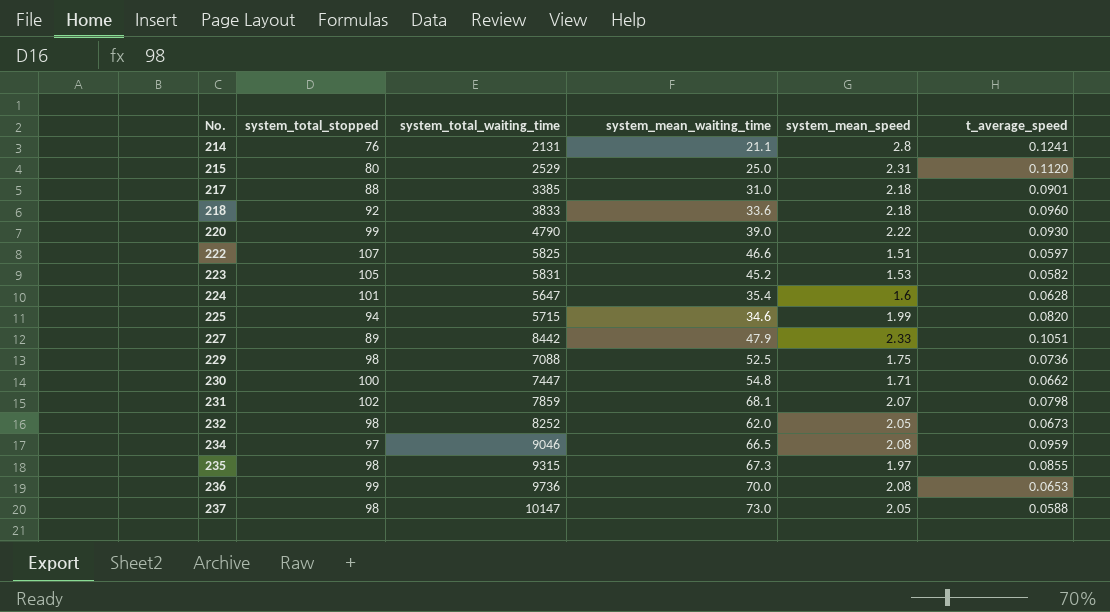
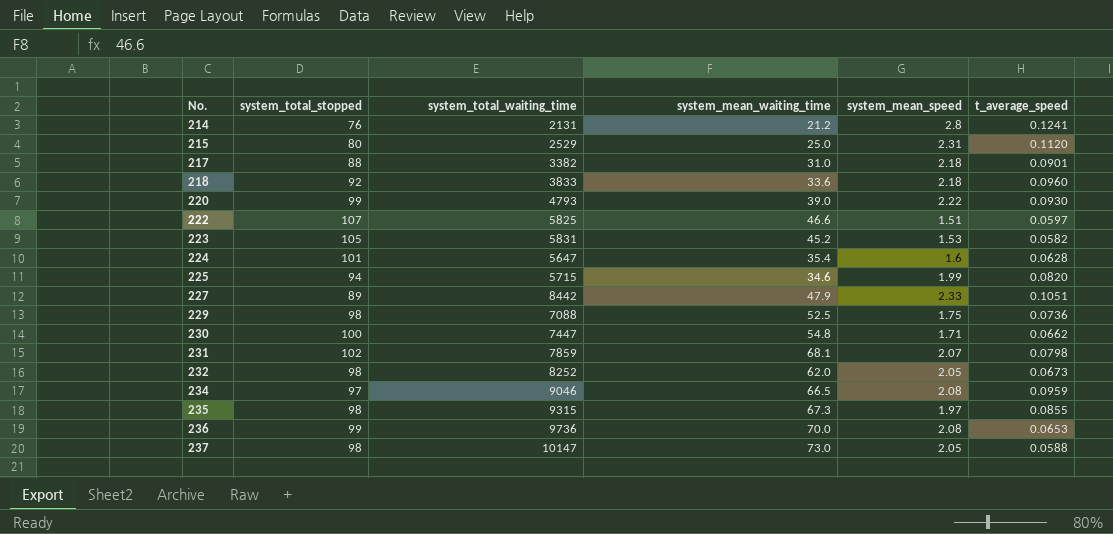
214 | system_mean_waiting_time: 21.1 -> 21.2
217 | system_total_waiting_time: 3385 -> 3382
220 | system_total_waiting_time: 4790 -> 4793

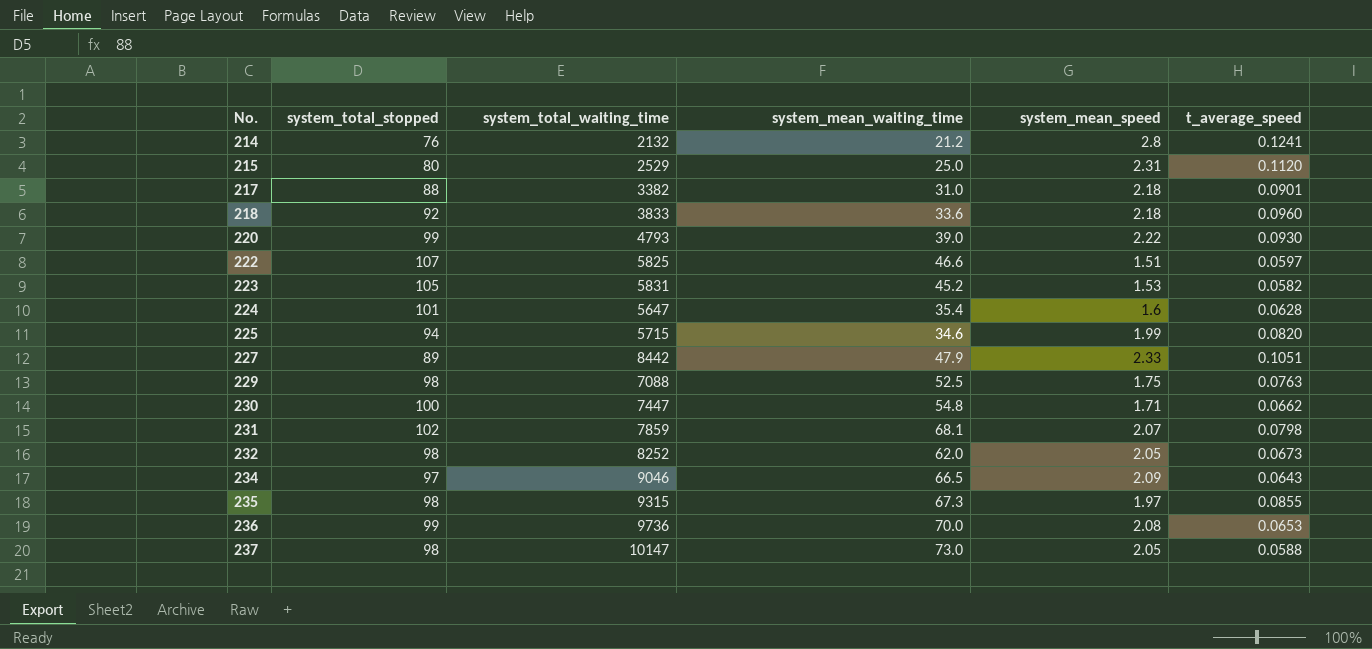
214 | system_total_waiting_time: 2131 -> 2132
229 | t_average_speed: 0.0736 -> 0.0763
234 | system_mean_speed: 2.08 -> 2.09
234 | t_average_speed: 0.0959 -> 0.0643

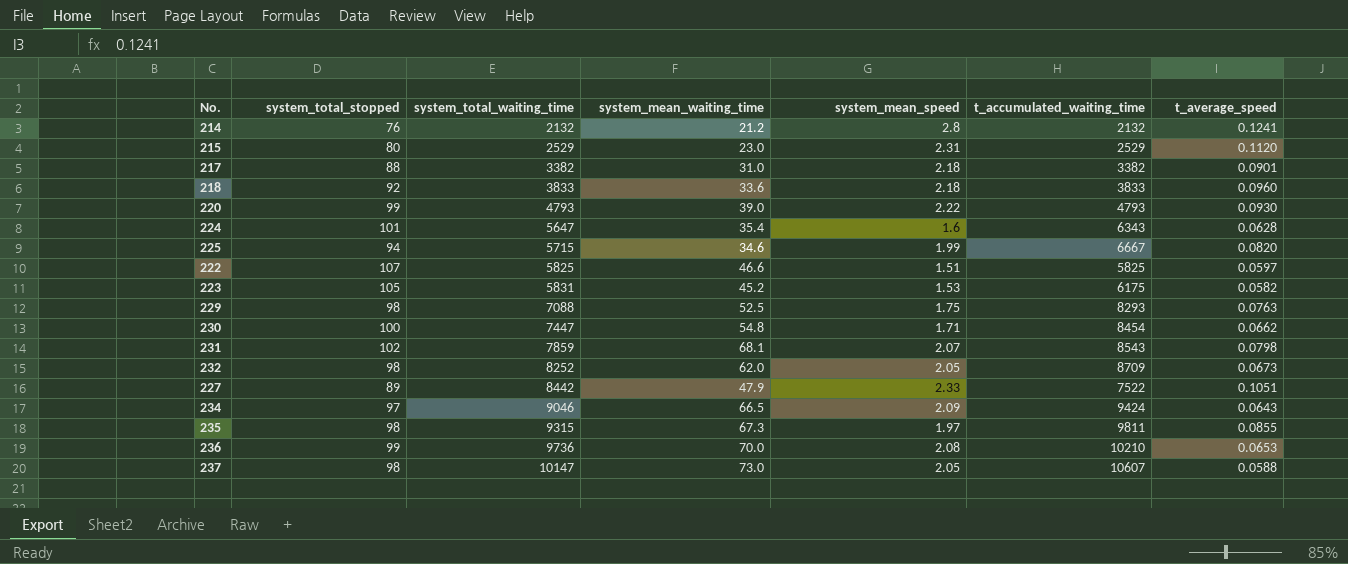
row order: No. ascending -> system_total_waiting_time ascending
column t_accumulated_waiting_time | position: none -> 6
215 | system_mean_waiting_time: 25.0 -> 23.0

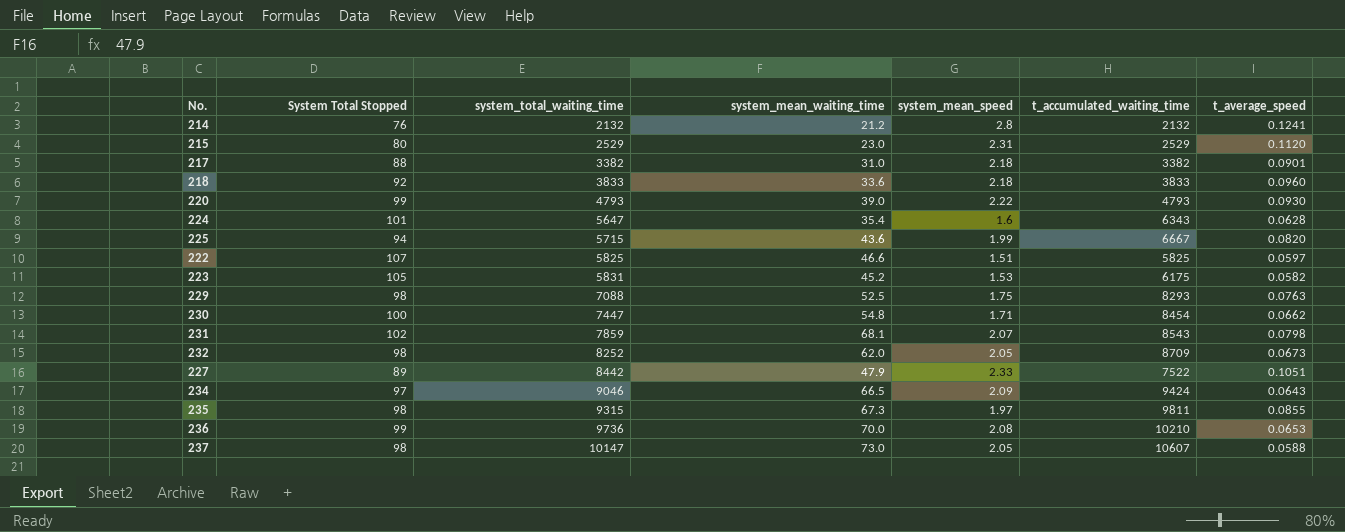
column name: system_total_stopped -> System Total Stopped
225 | system_mean_waiting_time: 34.6 -> 43.6

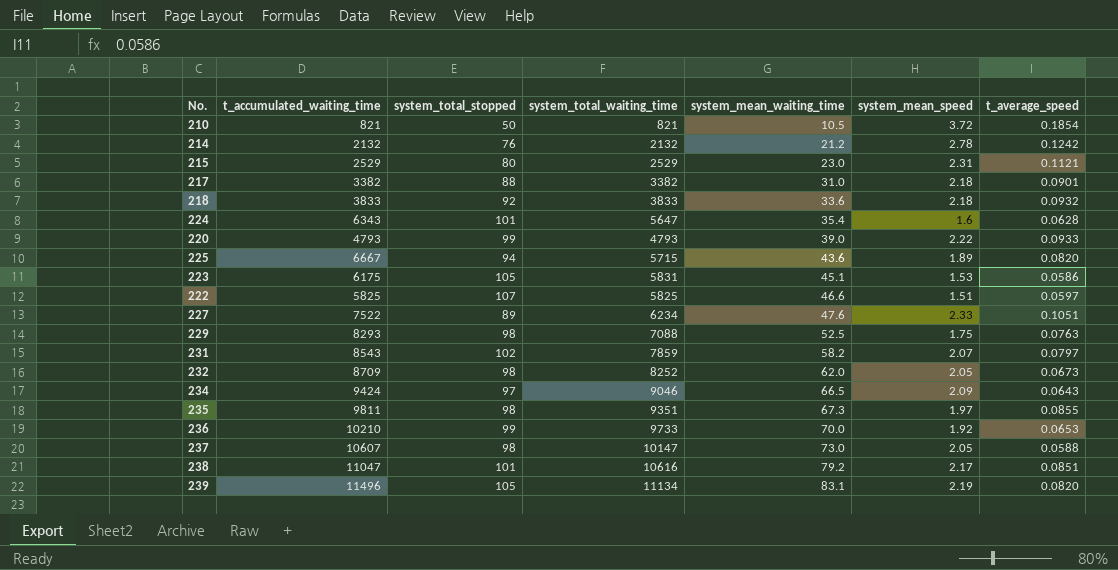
row order: system_total_waiting_time ascending -> system_mean_waiting_time ascending
column t_accumulated_waiting_time | position: 6 -> 2
column name: System Total Stopped -> system_total_stopped
row 230: 100 | 7447 | 54.8 | 1.71 | 8454 | 0.0662 -> none
row 210: none -> 821 | 50 | 821 | 10.5 | 3.72 | 0.1854
214 | system_mean_speed: 2.8 -> 2.78
214 | t_average_speed: 0.1241 -> 0.1242
215 | t_average_speed: 0.1120 -> 0.1121
218 | t_average_speed: 0.0960 -> 0.0932
220 | t_average_speed: 0.0930 -> 0.0933
225 | system_mean_speed: 1.99 -> 1.89
223 | system_mean_waiting_time: 45.2 -> 45.1
223 | t_average_speed: 0.0582 -> 0.0586
227 | system_total_waiting_time: 8442 -> 6234
227 | system_mean_waiting_time: 47.9 -> 47.6
231 | system_mean_waiting_time: 68.1 -> 58.2
231 | t_average_speed: 0.0798 -> 0.0797
235 | system_total_waiting_time: 9315 -> 9351
236 | system_total_waiting_time: 9736 -> 9733
236 | system_mean_speed: 2.08 -> 1.92
row 238: none -> 11047 | 101 | 10616 | 79.2 | 2.17 | 0.0851
row 239: none -> 11496 | 105 | 11134 | 83.1 | 2.19 | 0.0820

